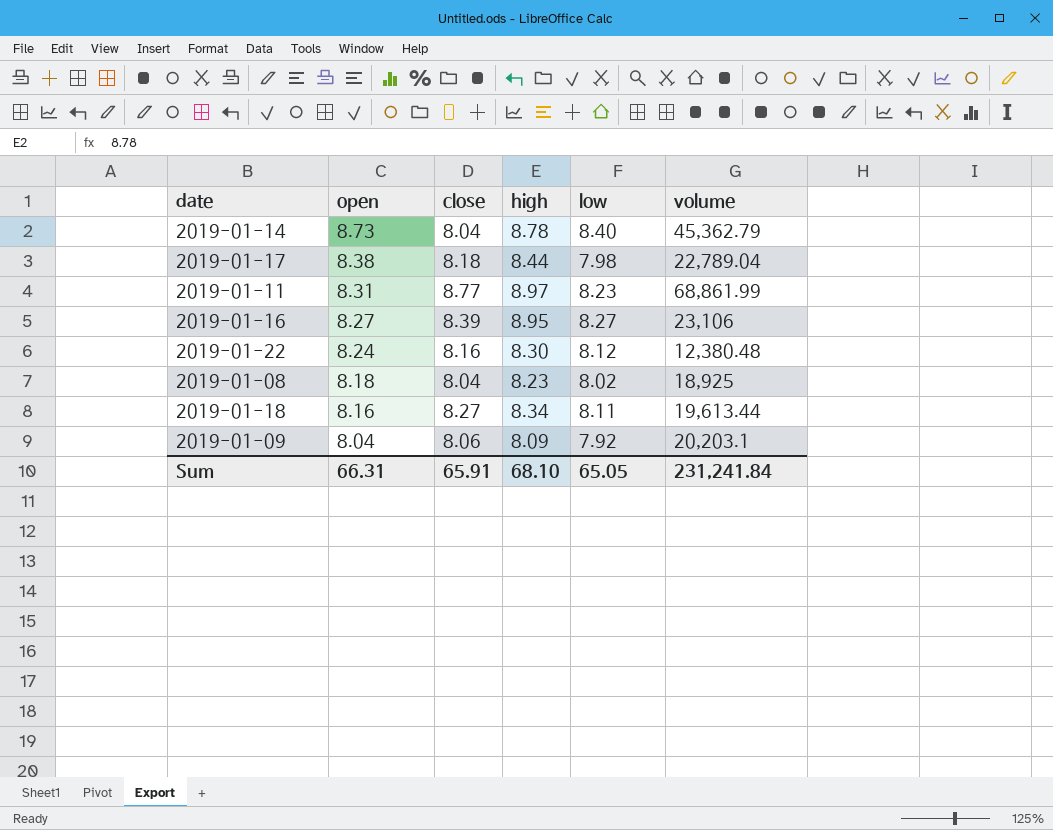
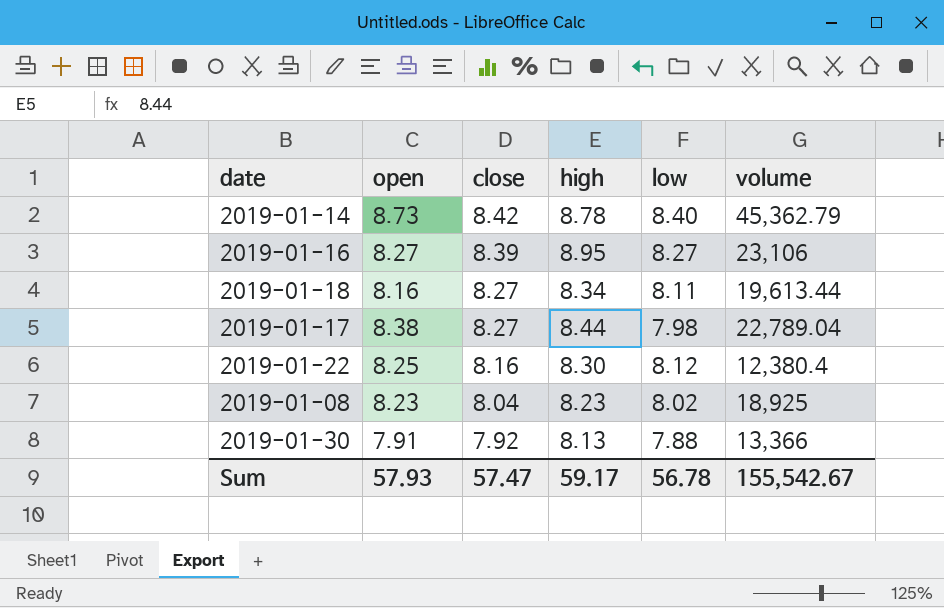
row order: open descending -> close descending
row 2019-01-11: 8.31 | 8.77 | 8.97 | 8.23 | 68,861.99 -> none
row 2019-01-09: 8.04 | 8.06 | 8.09 | 7.92 | 20,203.1 -> none
2019-01-14 | close: 8.04 -> 8.42
2019-01-17 | close: 8.18 -> 8.27
2019-01-22 | open: 8.24 -> 8.25
2019-01-22 | volume: 12,380.48 -> 12,380.4
2019-01-08 | open: 8.18 -> 8.23
row 2019-01-30: none -> 7.91 | 7.92 | 8.13 | 7.88 | 13,366
Sum | open: 66.31 -> 57.93
Sum | close: 65.91 -> 57.47
Sum | high: 68.10 -> 59.17
Sum | low: 65.05 -> 56.78
Sum | volume: 231,241.84 -> 155,542.67

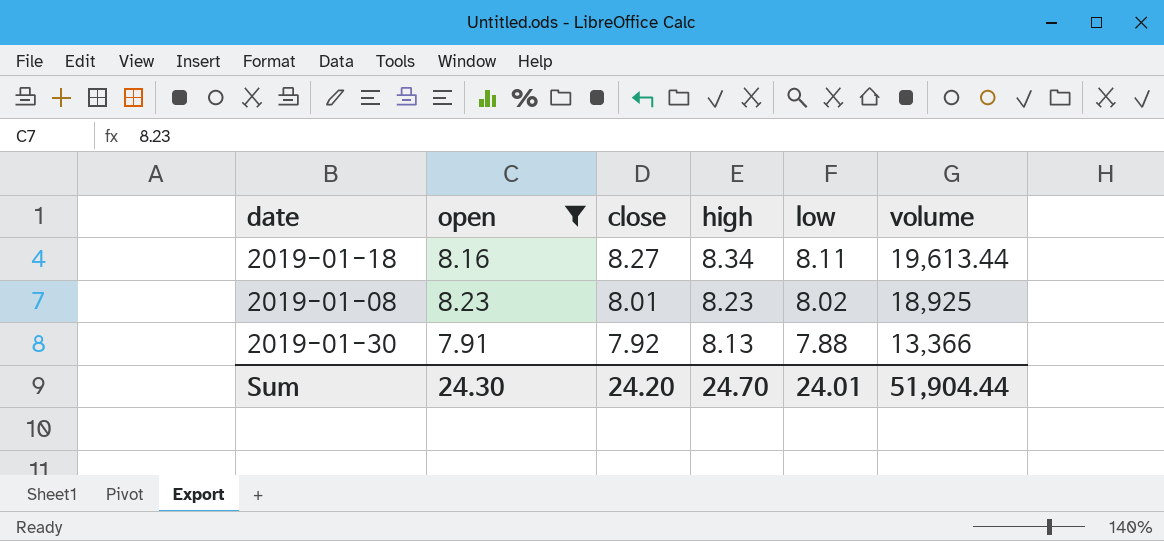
filter: none -> open <= 8.23
2019-01-08 | close: 8.04 -> 8.01
Sum | open: 57.93 -> 24.30
Sum | close: 57.47 -> 24.20
Sum | high: 59.17 -> 24.70
Sum | low: 56.78 -> 24.01
Sum | volume: 155,542.67 -> 51,904.44

